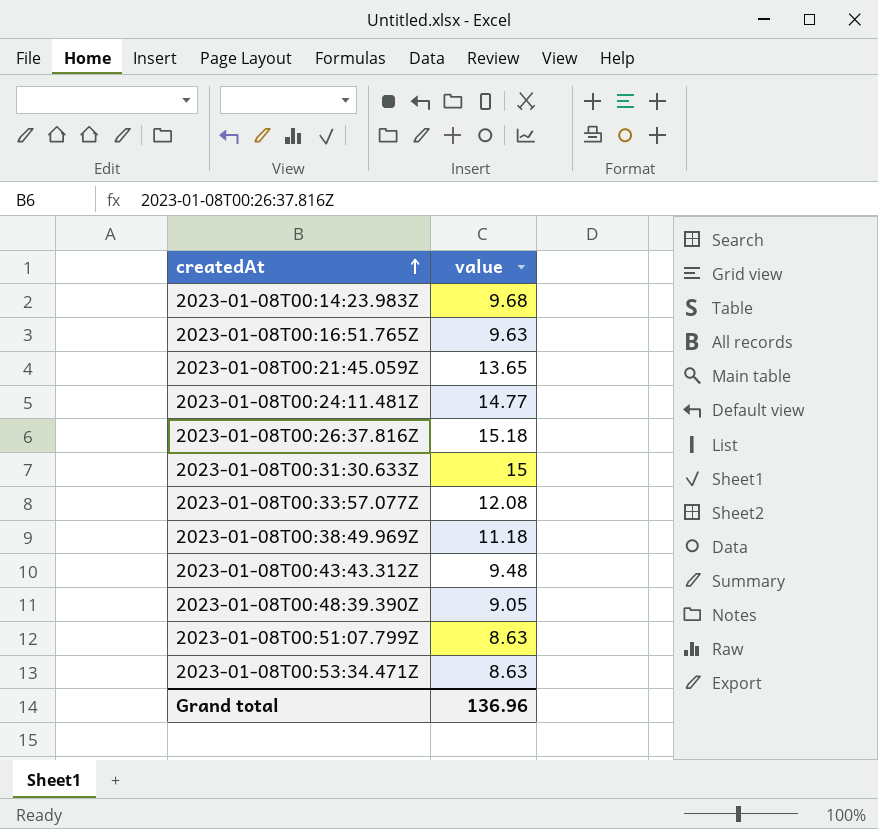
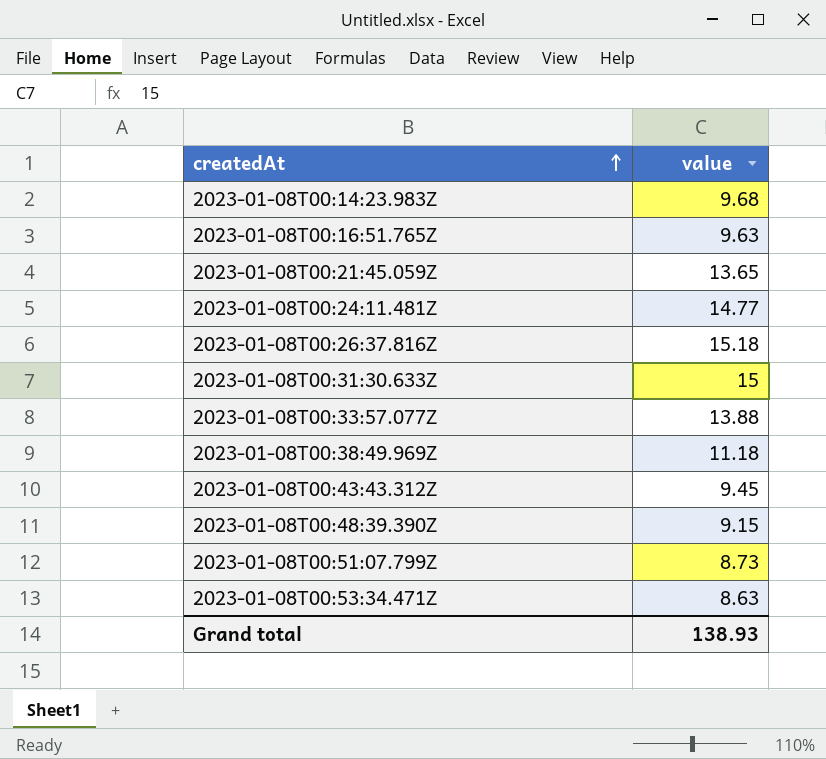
2023-01-08T00:33:57.077Z | value: 12.08 -> 13.88
2023-01-08T00:43:43.312Z | value: 9.48 -> 9.45
2023-01-08T00:48:39.390Z | value: 9.05 -> 9.15
2023-01-08T00:51:07.799Z | value: 8.63 -> 8.73
Grand total | value: 136.96 -> 138.93

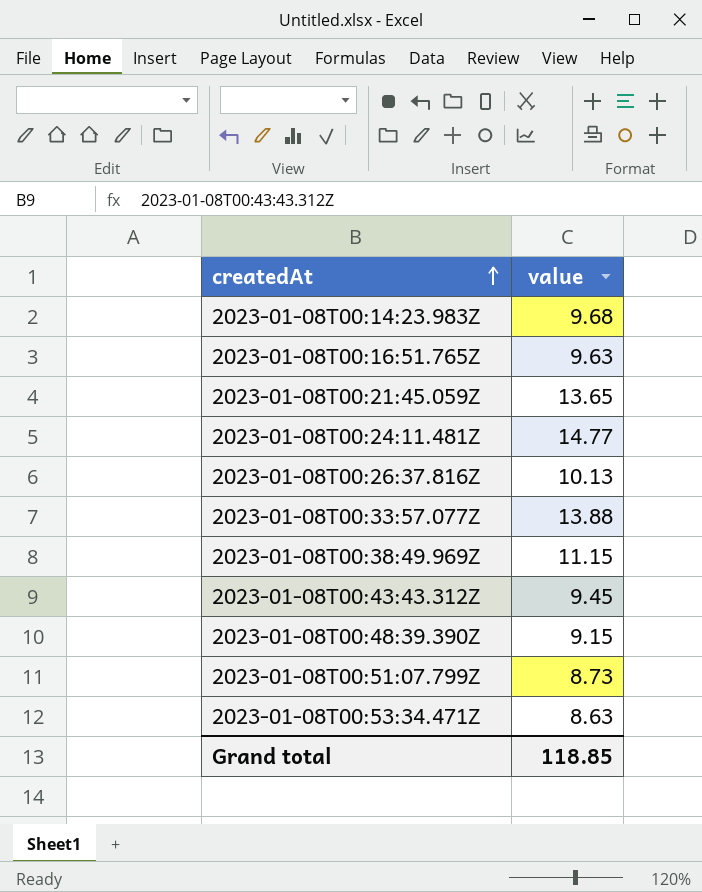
row 2023-01-08T00:31:30.633Z: 15 -> none
2023-01-08T00:26:37.816Z | value: 15.18 -> 10.13
2023-01-08T00:38:49.969Z | value: 11.18 -> 11.15
Grand total | value: 138.93 -> 118.85

